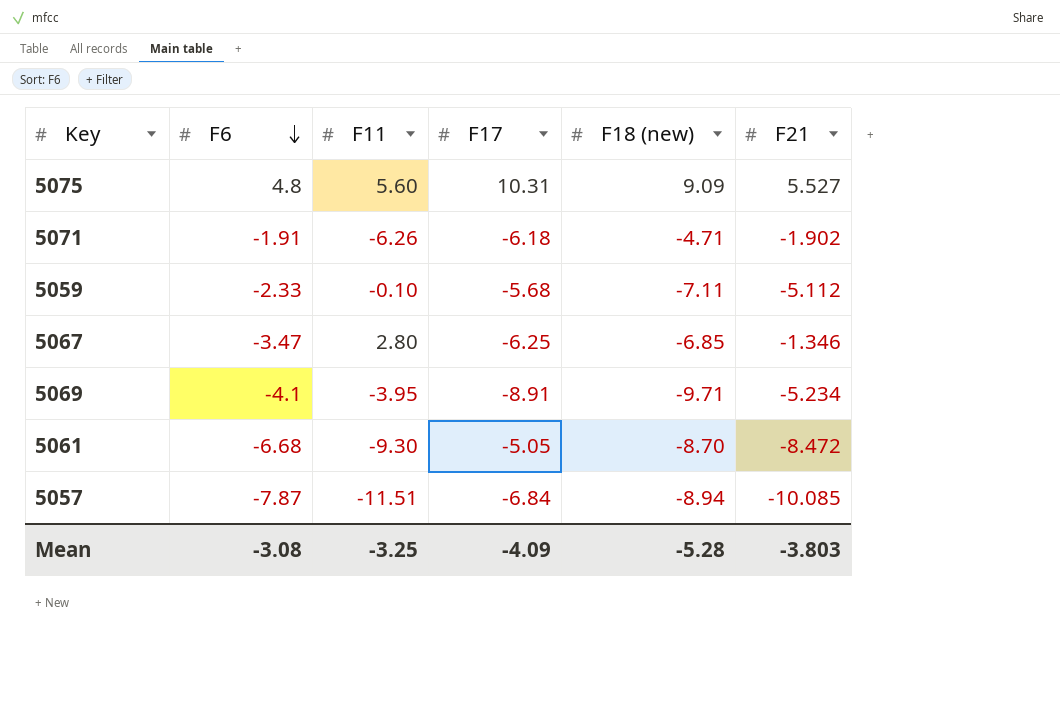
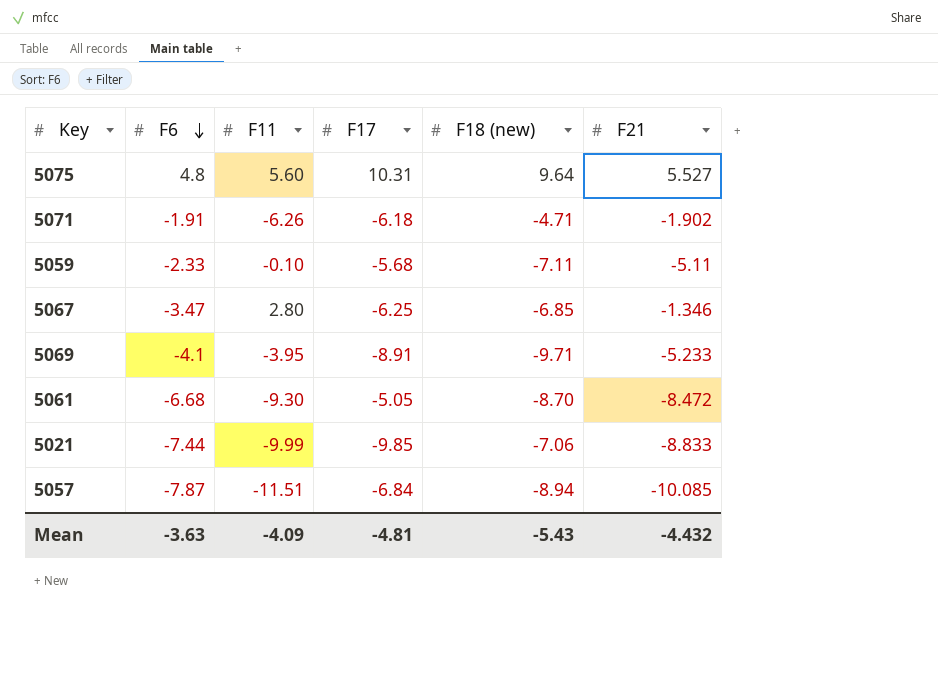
5075 | F18 (new): 9.09 -> 9.64
5059 | F21: -5.112 -> -5.11
5069 | F21: -5.234 -> -5.233
row 5021: none -> -7.44 | -9.99 | -9.85 | -7.06 | -8.833
Mean | F6: -3.08 -> -3.63
Mean | F11: -3.25 -> -4.09
Mean | F17: -4.09 -> -4.81
Mean | F18 (new): -5.28 -> -5.43
Mean | F21: -3.803 -> -4.432

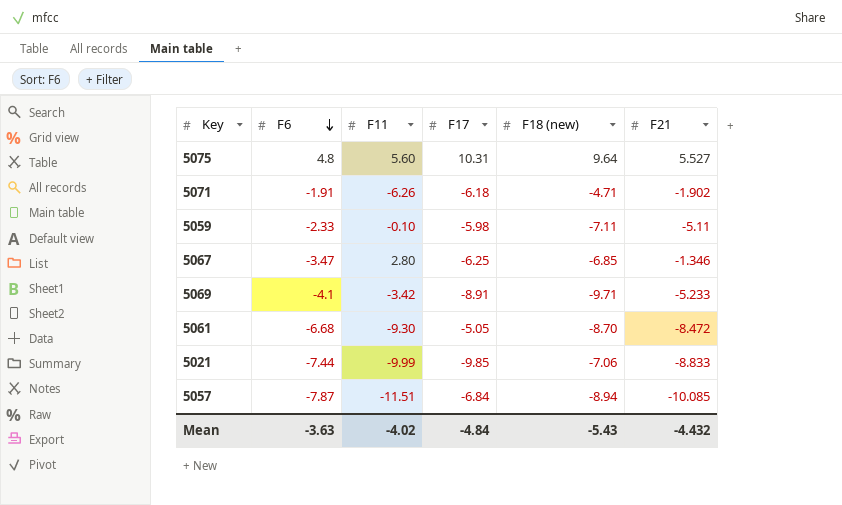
5059 | F17: -5.68 -> -5.98
5069 | F11: -3.95 -> -3.42
Mean | F11: -4.09 -> -4.02
Mean | F17: -4.81 -> -4.84

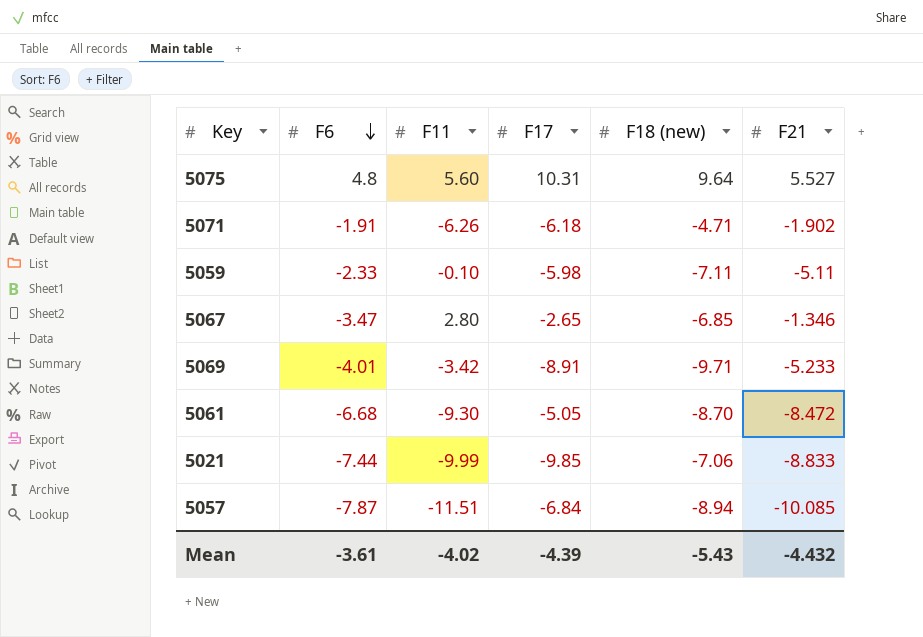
5067 | F17: -6.25 -> -2.65
5069 | F6: -4.1 -> -4.01
Mean | F6: -3.63 -> -3.61
Mean | F17: -4.84 -> -4.39

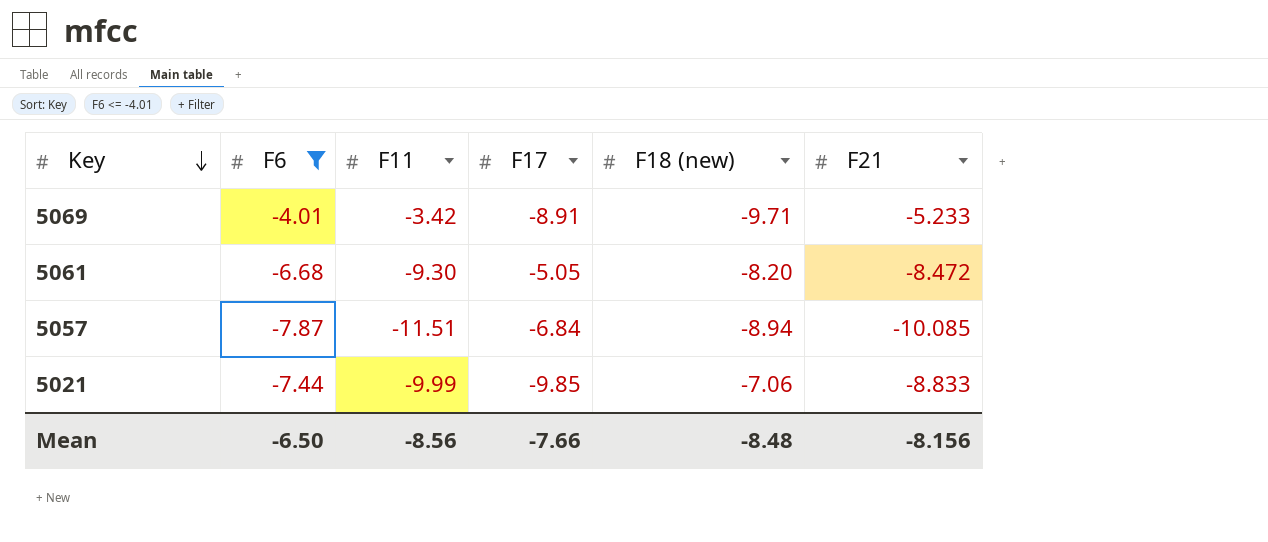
filter: none -> F6 <= -4.01
row order: F6 descending -> Key descending
5061 | F18 (new): -8.70 -> -8.20
Mean | F6: -3.61 -> -6.50
Mean | F11: -4.02 -> -8.56
Mean | F17: -4.39 -> -7.66
Mean | F18 (new): -5.43 -> -8.48
Mean | F21: -4.432 -> -8.156

